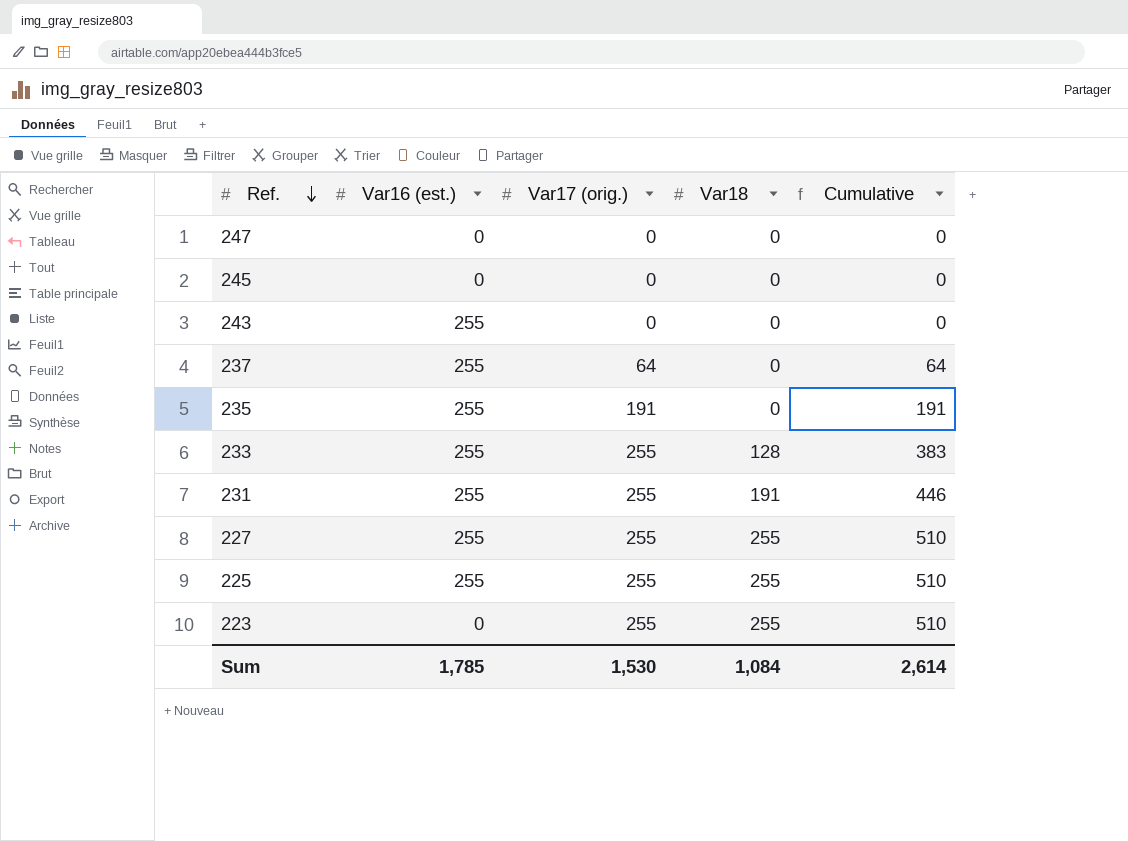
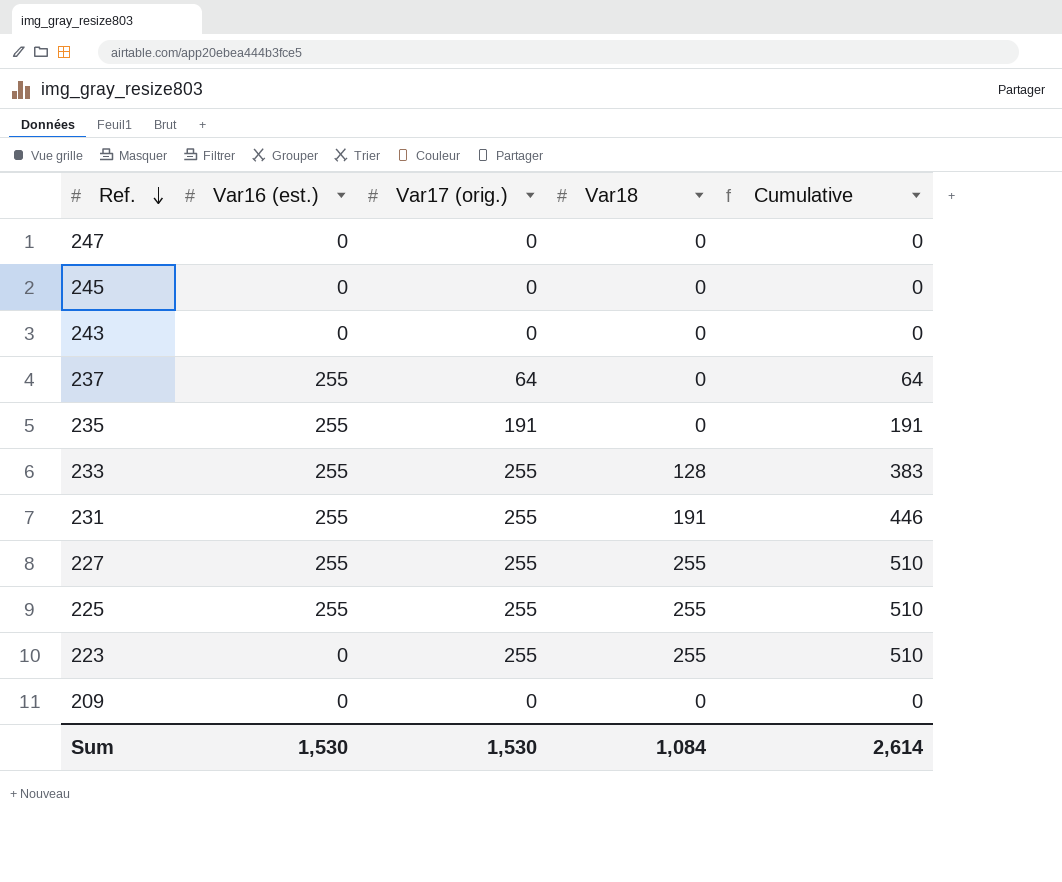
243 | Var16 (est.): 255 -> 0
row 209: none -> 0 | 0 | 0 | 0
Sum | Var16 (est.): 1,785 -> 1,530

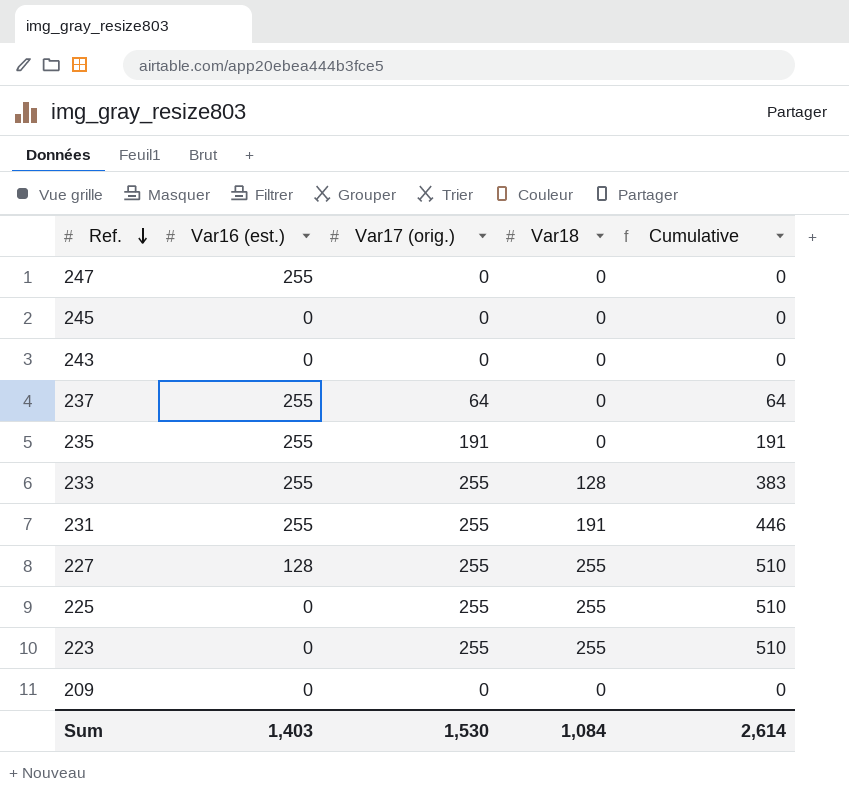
247 | Var16 (est.): 0 -> 255
227 | Var16 (est.): 255 -> 128
225 | Var16 (est.): 255 -> 0
Sum | Var16 (est.): 1,530 -> 1,403

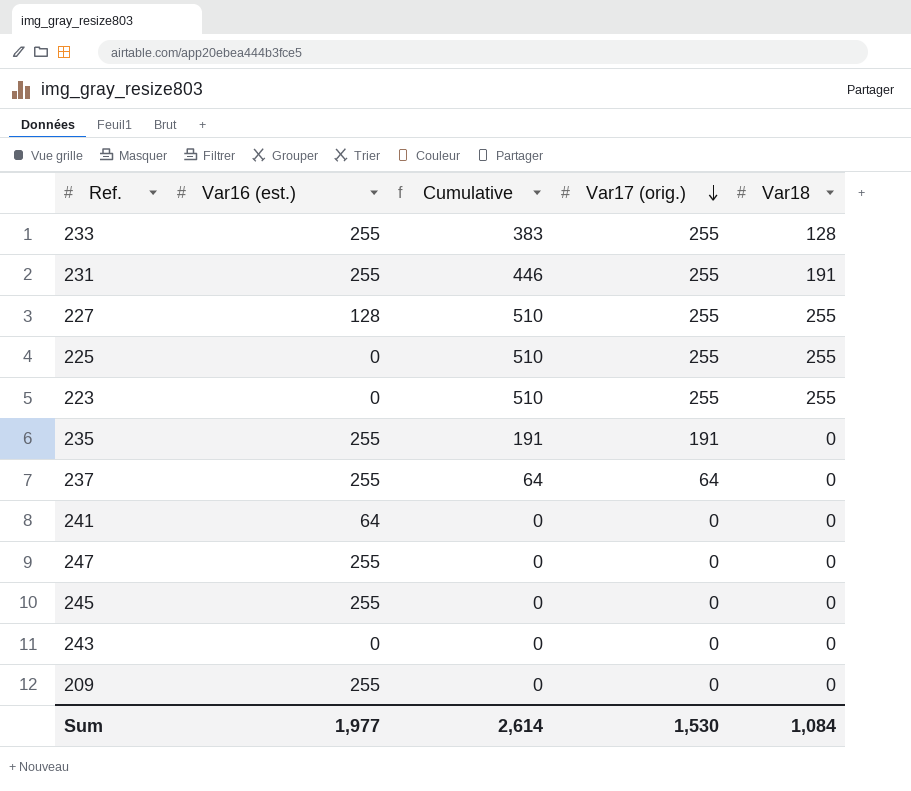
row order: Ref. descending -> Var17 (orig.) descending
column Cumulative | position: 5 -> 3
row 241: none -> 64 | 0 | 0 | 0
245 | Var16 (est.): 0 -> 255
209 | Var16 (est.): 0 -> 255
Sum | Var16 (est.): 1,403 -> 1,977

